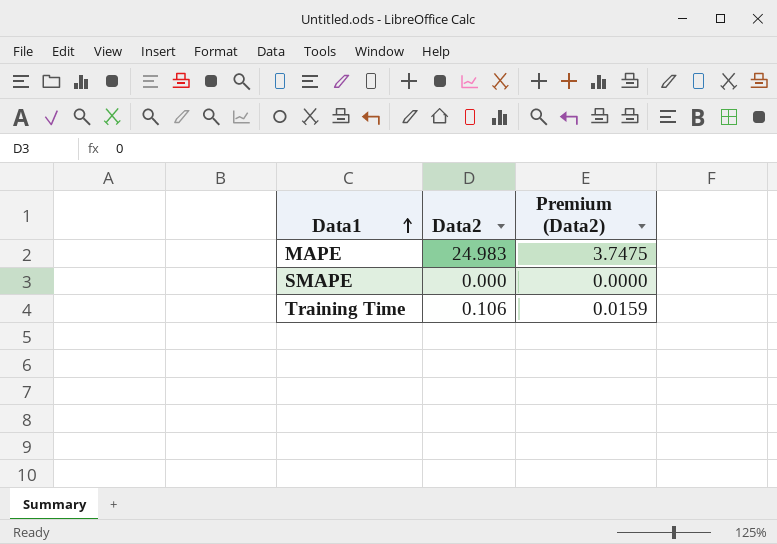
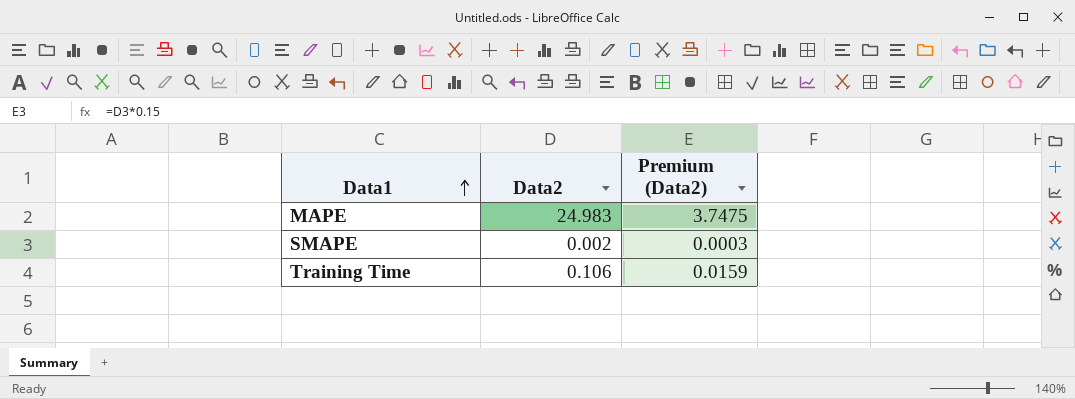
SMAPE | Data2: 0.000 -> 0.002
SMAPE | Premium (Data2): 0.0000 -> 0.0003

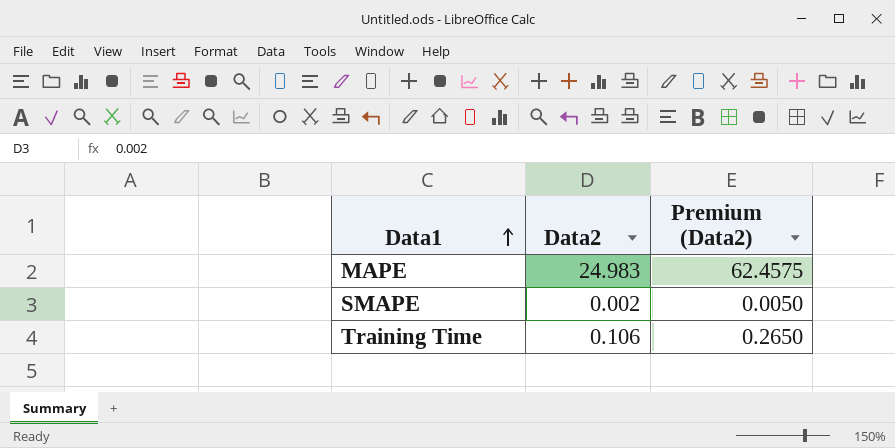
column Premium (Data2) | formula: [Data2] * 0.15 -> [Data2] * 2.5

